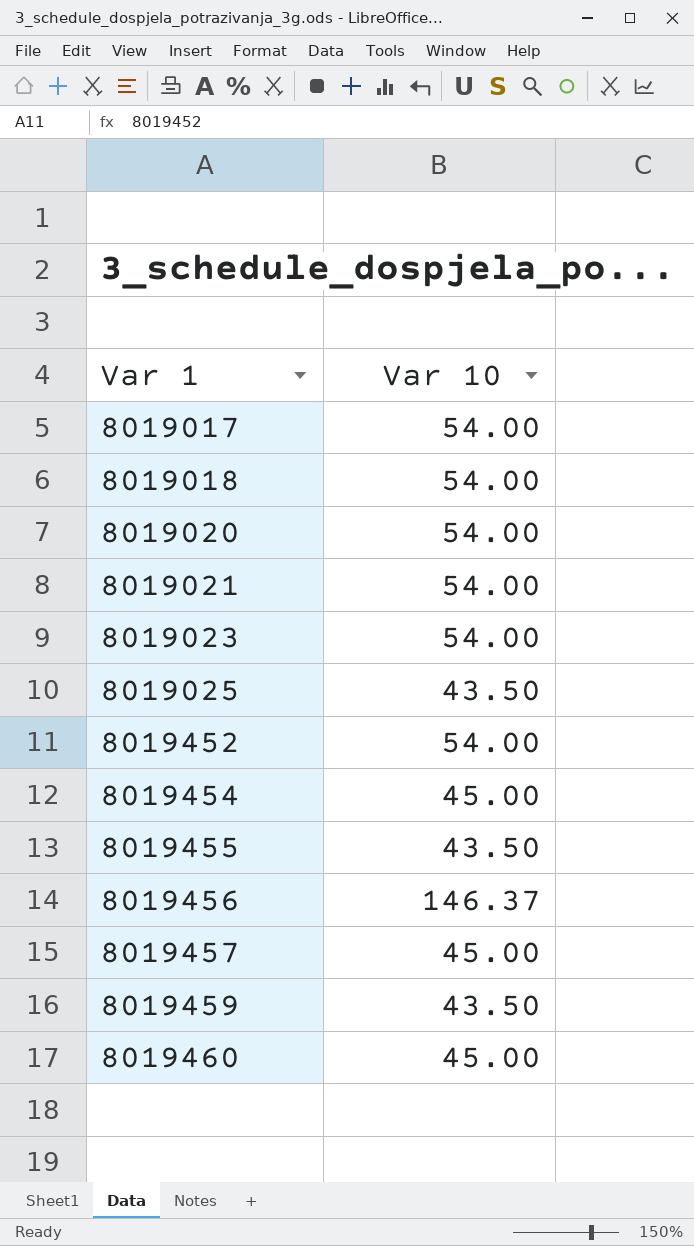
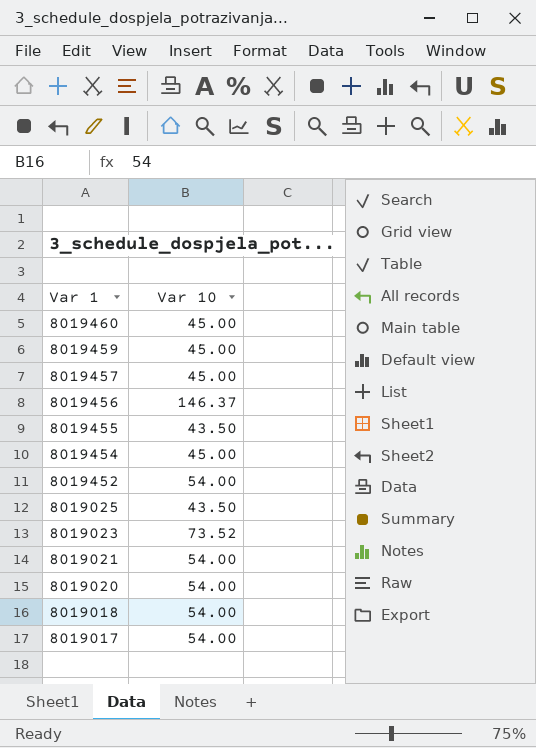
row order: Var 1 ascending -> Var 1 descending
8019459 | Var 10: 43.50 -> 45.00
8019023 | Var 10: 54.00 -> 73.52

